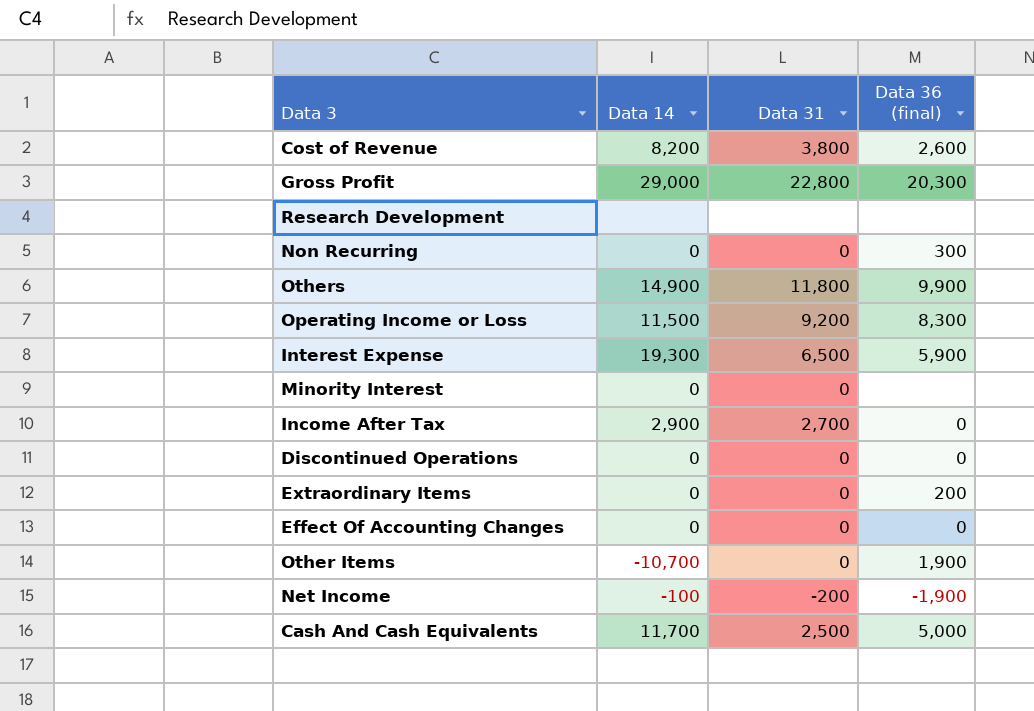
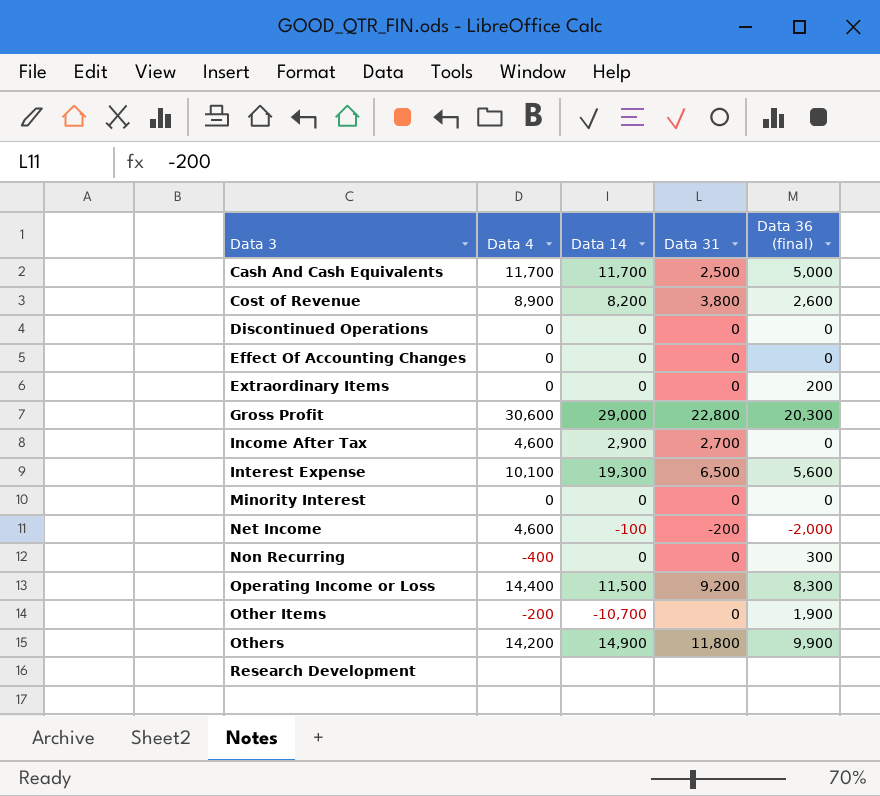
row order: none -> Data 3 ascending
column Data 4 | position: none -> 2
Interest Expense | Data 36 (final): 5,900 -> 5,600
Minority Interest | Data 36 (final): none -> 0
Net Income | Data 36 (final): -1,900 -> -2,000

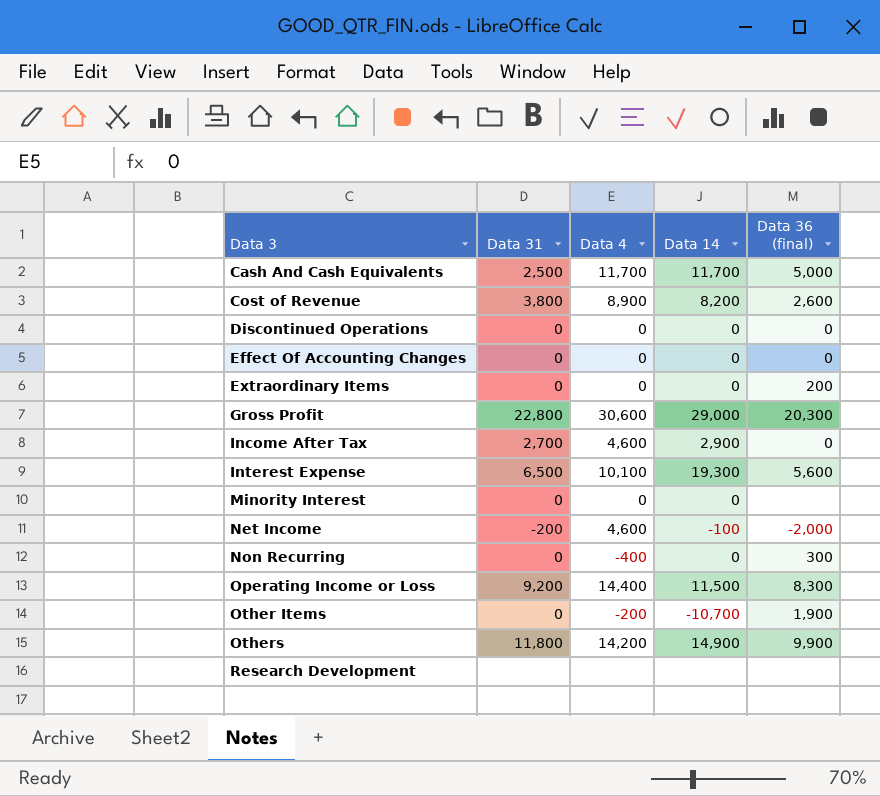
column Data 31 | position: 4 -> 2
Minority Interest | Data 36 (final): 0 -> none

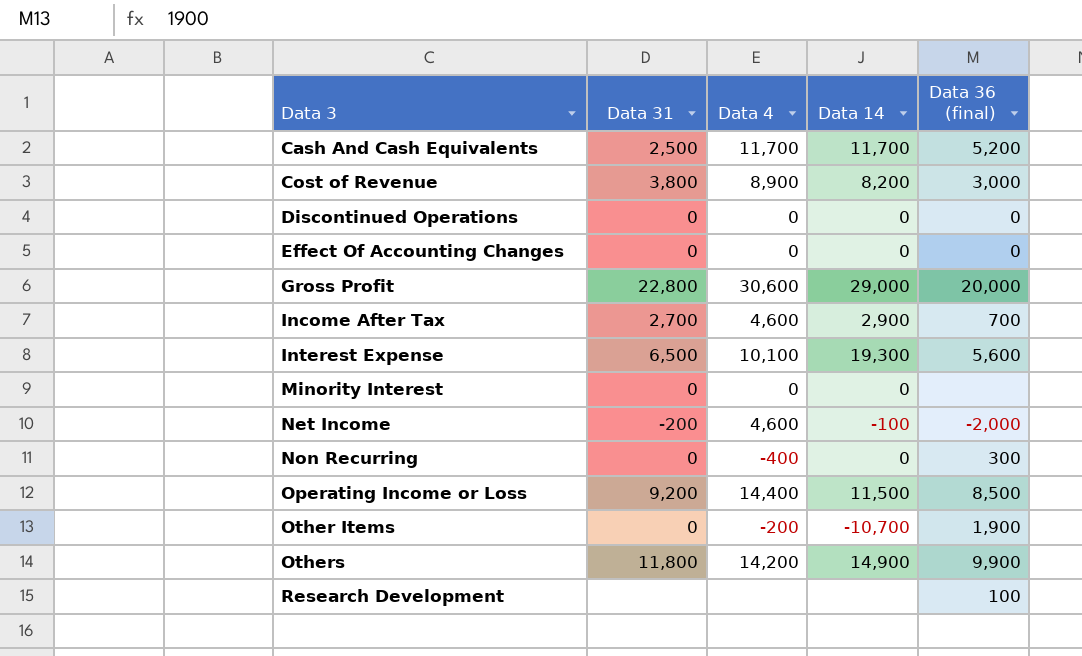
row Extraordinary Items: 0 | 0 | 0 | 200 -> none
Cash And Cash Equivalents | Data 36 (final): 5,000 -> 5,200
Cost of Revenue | Data 36 (final): 2,600 -> 3,000
Gross Profit | Data 36 (final): 20,300 -> 20,000
Income After Tax | Data 36 (final): 0 -> 700
Operating Income or Loss | Data 36 (final): 8,300 -> 8,500
Research Development | Data 36 (final): none -> 100

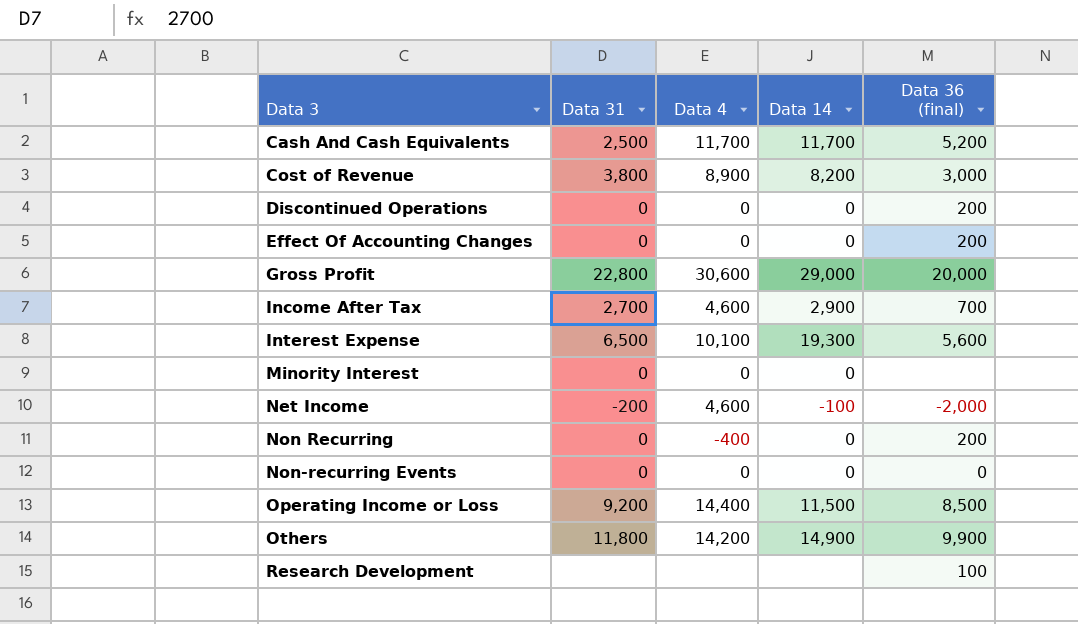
row Other Items: 0 | -200 | -10,700 | 1,900 -> none
Discontinued Operations | Data 36 (final): 0 -> 200
Effect Of Accounting Changes | Data 36 (final): 0 -> 200
Non Recurring | Data 36 (final): 300 -> 200
row Non-recurring Events: none -> 0 | 0 | 0 | 0

